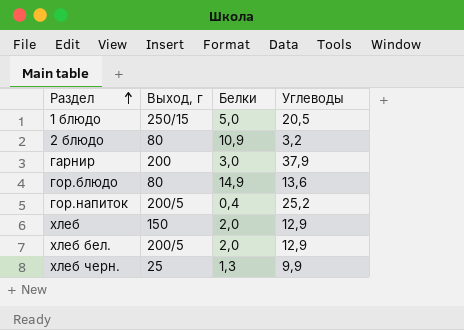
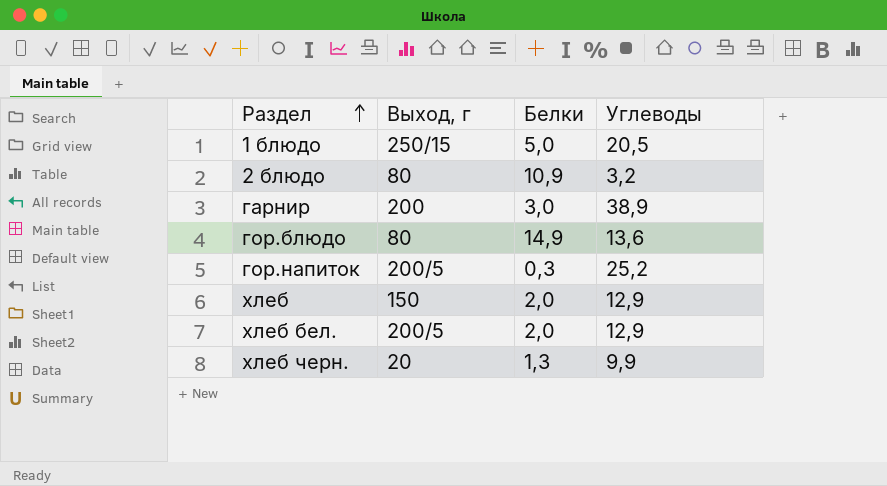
гарнир | Углеводы: 37,9 -> 38,9
гор.напиток | Белки: 0,4 -> 0,3
хлеб черн. | Выход, г: 25 -> 20

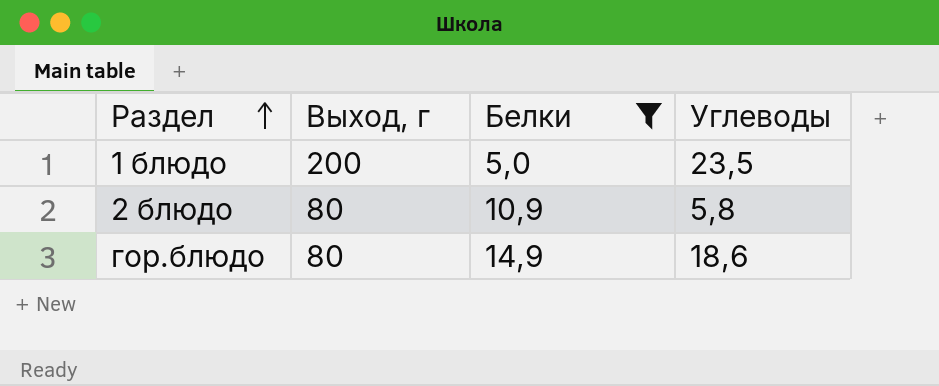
filter: none -> Белки >= 5,0
1 блюдо | Выход, г: 250/15 -> 200
1 блюдо | Углеводы: 20,5 -> 23,5
2 блюдо | Углеводы: 3,2 -> 5,8
гор.блюдо | Углеводы: 13,6 -> 18,6

